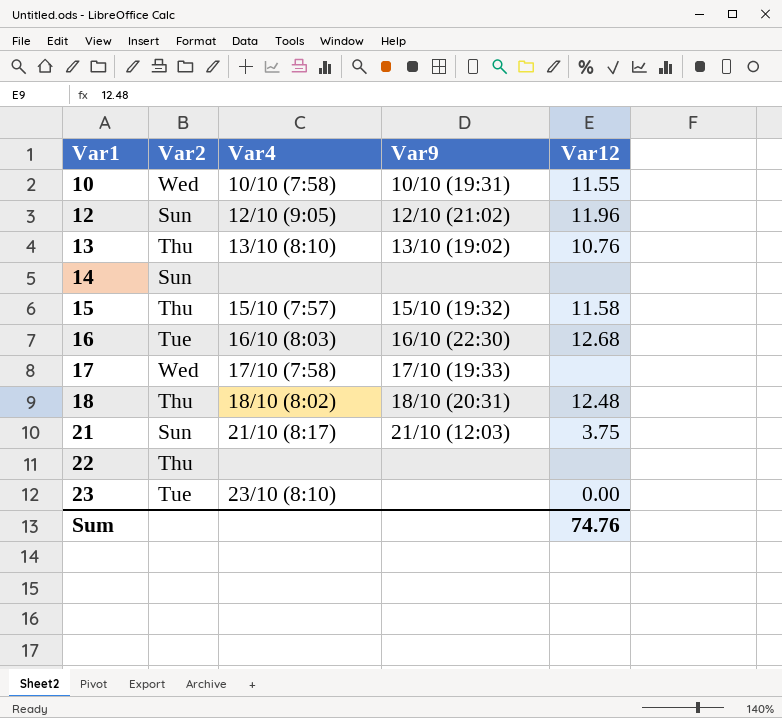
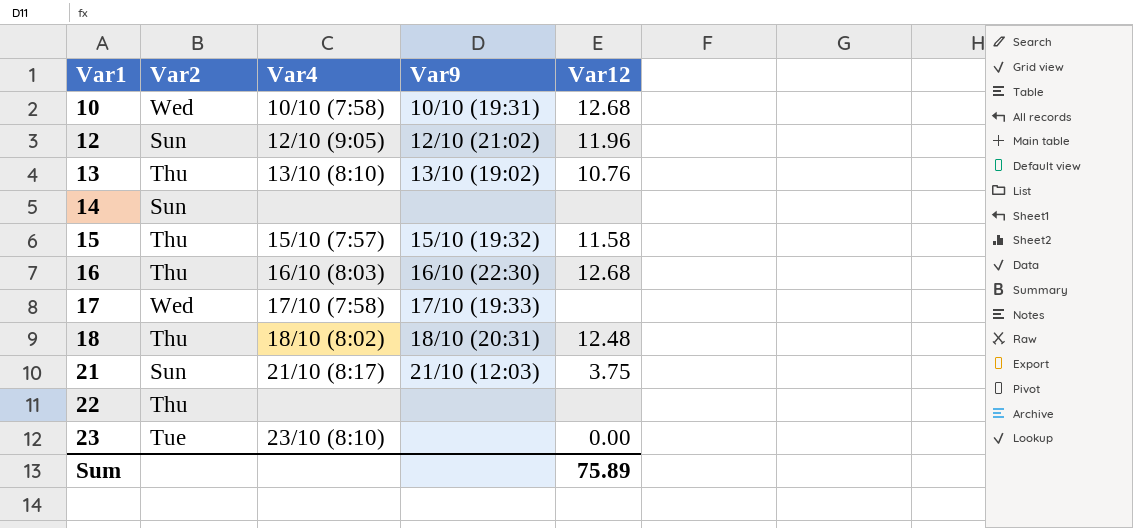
10 | Var12: 11.55 -> 12.68
16 | Var2: Tue -> Thu
Sum | Var12: 74.76 -> 75.89

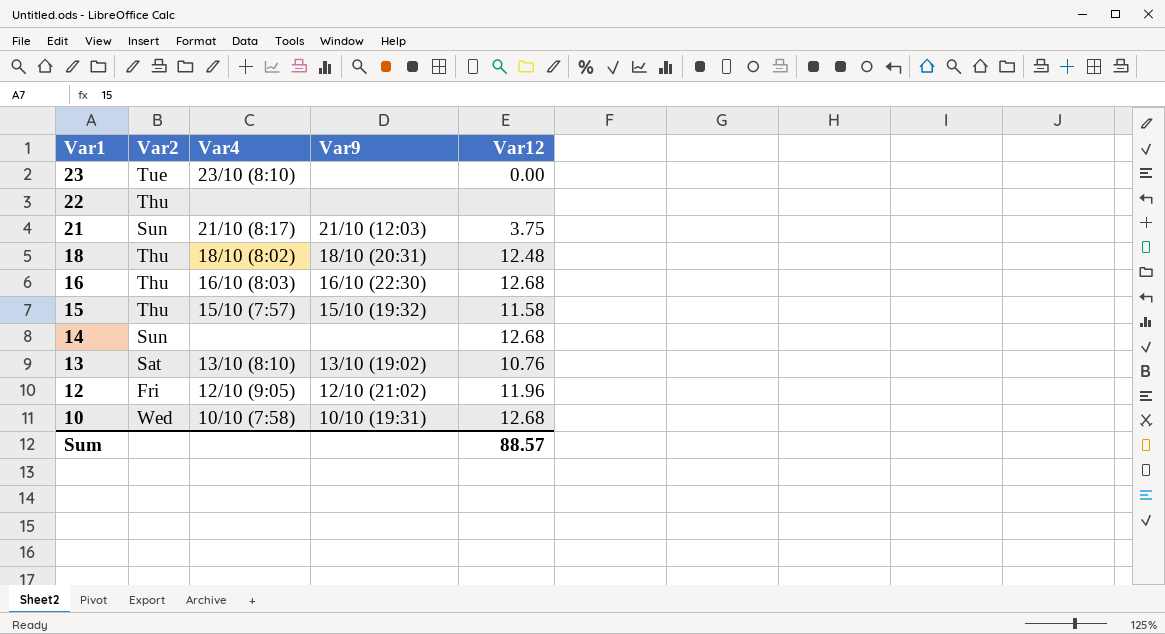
row order: Var1 ascending -> Var1 descending
row 17: Wed | 17/10 (7:58) | 17/10 (19:33) | none -> none
14 | Var12: none -> 12.68
13 | Var2: Thu -> Sat
12 | Var2: Sun -> Fri
Sum | Var12: 75.89 -> 88.57

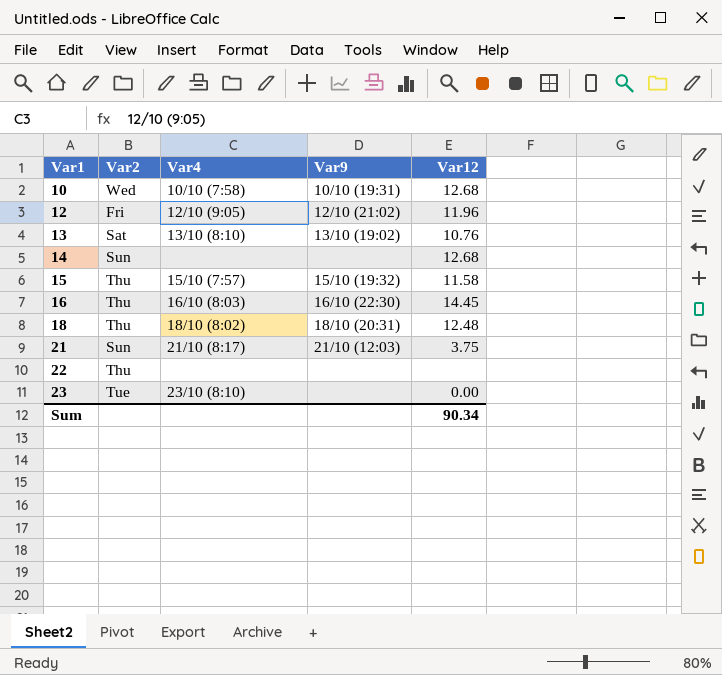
row order: Var1 descending -> Var1 ascending
16 | Var12: 12.68 -> 14.45
Sum | Var12: 88.57 -> 90.34

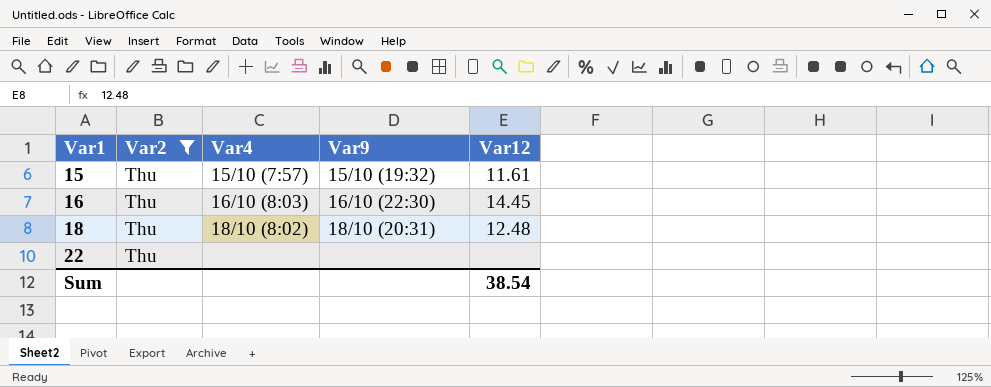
filter: none -> Var2 = Thu
15 | Var12: 11.58 -> 11.61
Sum | Var12: 90.34 -> 38.54

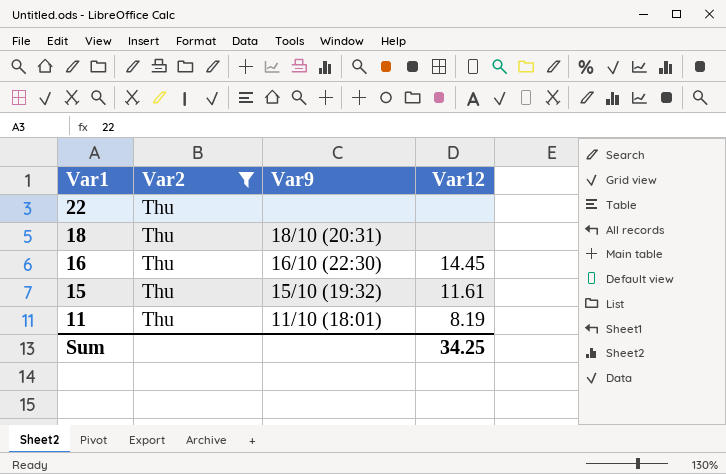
row order: Var1 ascending -> Var1 descending
column Var4 | position: 3 -> none
18 | Var12: 12.48 -> none
row 11: none -> Thu | 11/10 (18:01) | 8.19
Sum | Var12: 38.54 -> 34.25

